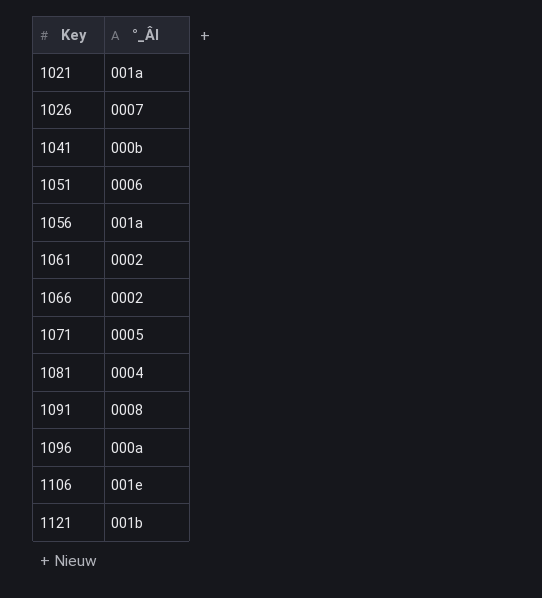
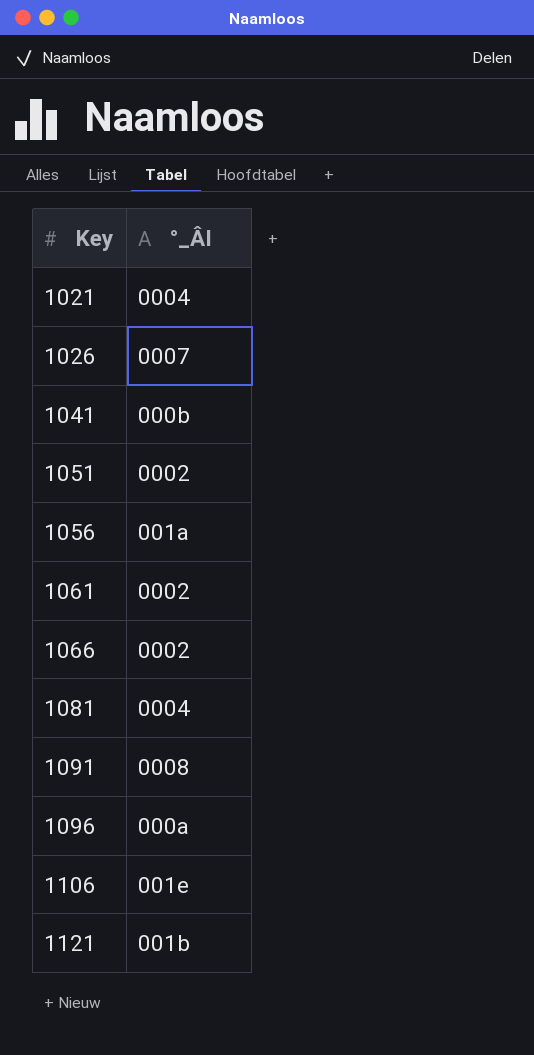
row 1071: 0005 -> none
1021 | °_ÂI: 001a -> 0004
1051 | °_ÂI: 0006 -> 0002

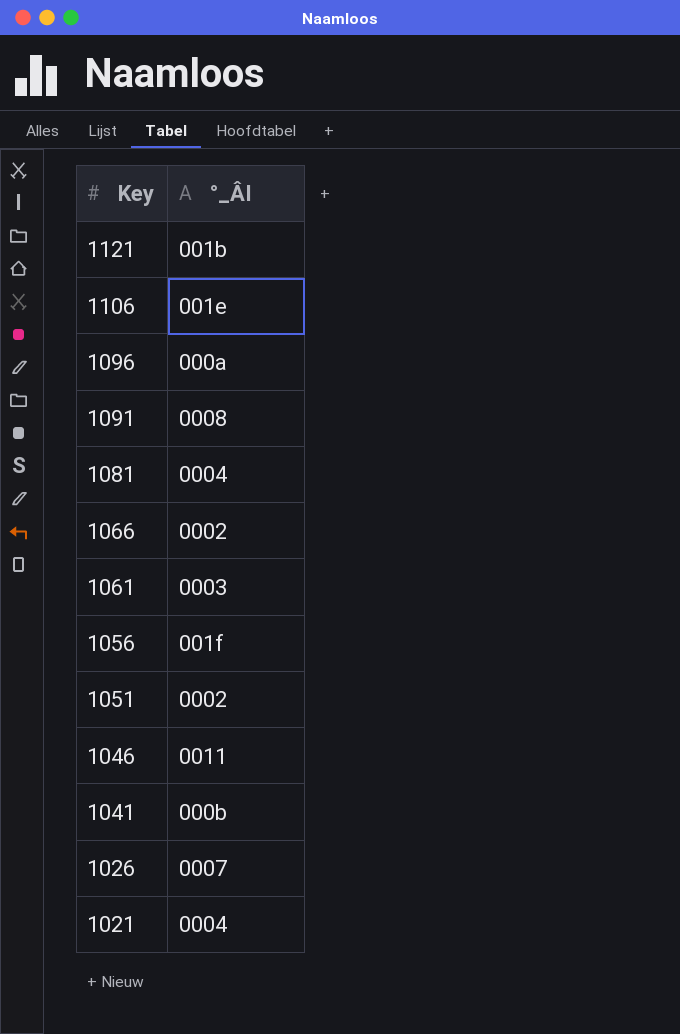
row order: Key ascending -> Key descending
1061 | °_ÂI: 0002 -> 0003
1056 | °_ÂI: 001a -> 001f
row 1046: none -> 0011

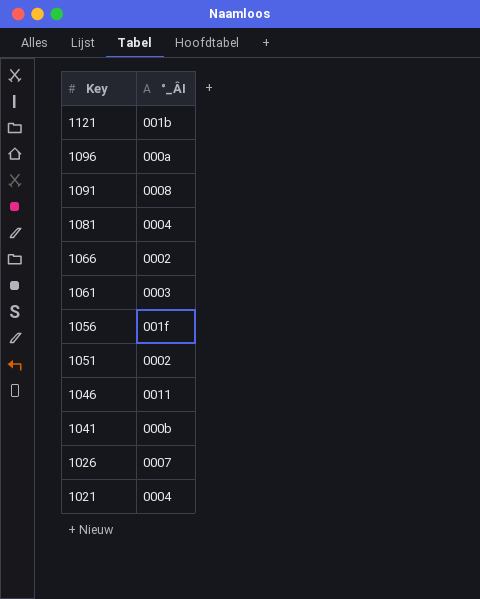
row 1106: 001e -> none

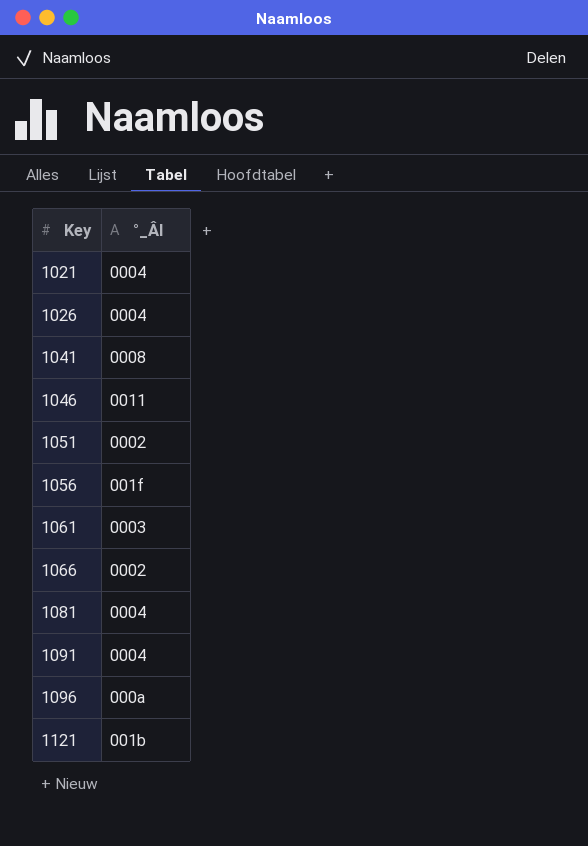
row order: Key descending -> Key ascending
1026 | °_ÂI: 0007 -> 0004
1041 | °_ÂI: 000b -> 0008
1091 | °_ÂI: 0008 -> 0004

